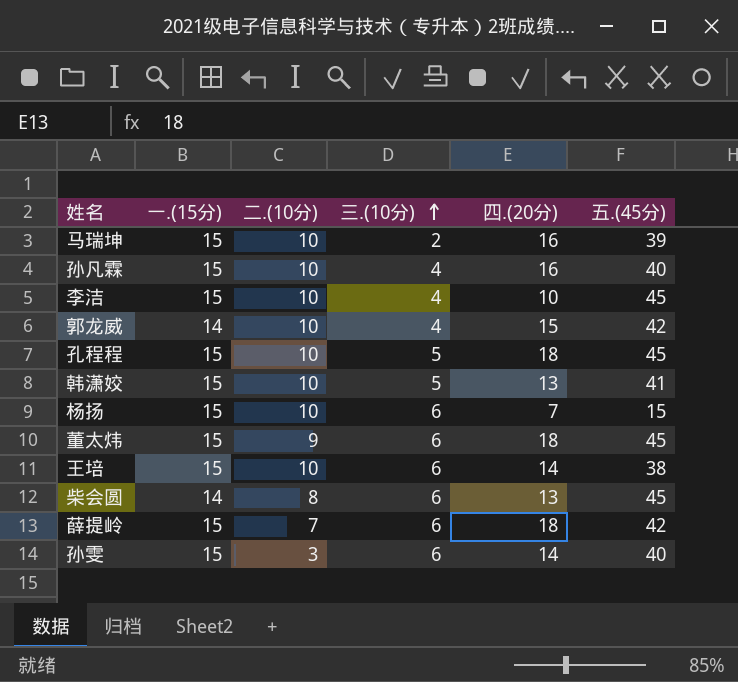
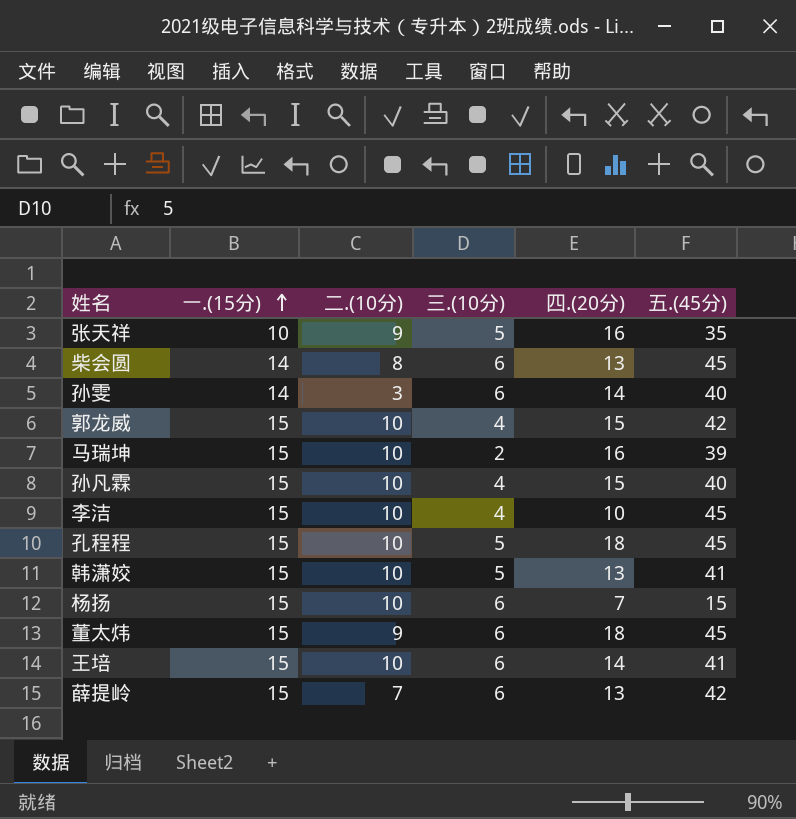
row order: 三.(10分) ascending -> 一.(15分) ascending
row 张天祥: none -> 10 | 9 | 5 | 16 | 35
孙雯 | 一.(15分): 15 -> 14
郭龙威 | 一.(15分): 14 -> 15
孙凡霖 | 四.(20分): 16 -> 15
王培 | 五.(45分): 38 -> 41
薛提岭 | 四.(20分): 18 -> 13

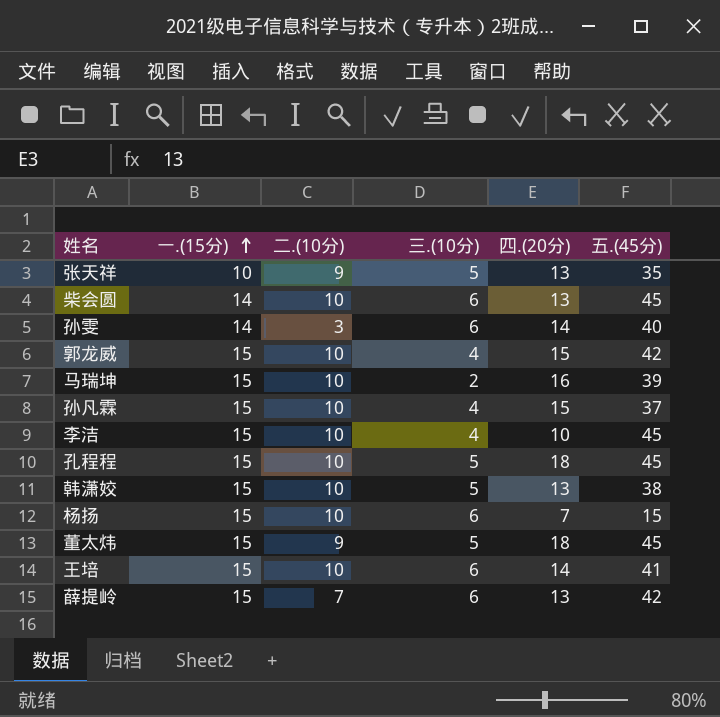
张天祥 | 四.(20分): 16 -> 13
柴会圆 | 二.(10分): 8 -> 10
孙凡霖 | 五.(45分): 40 -> 37
韩潇姣 | 五.(45分): 41 -> 38
董太炜 | 三.(10分): 6 -> 5

